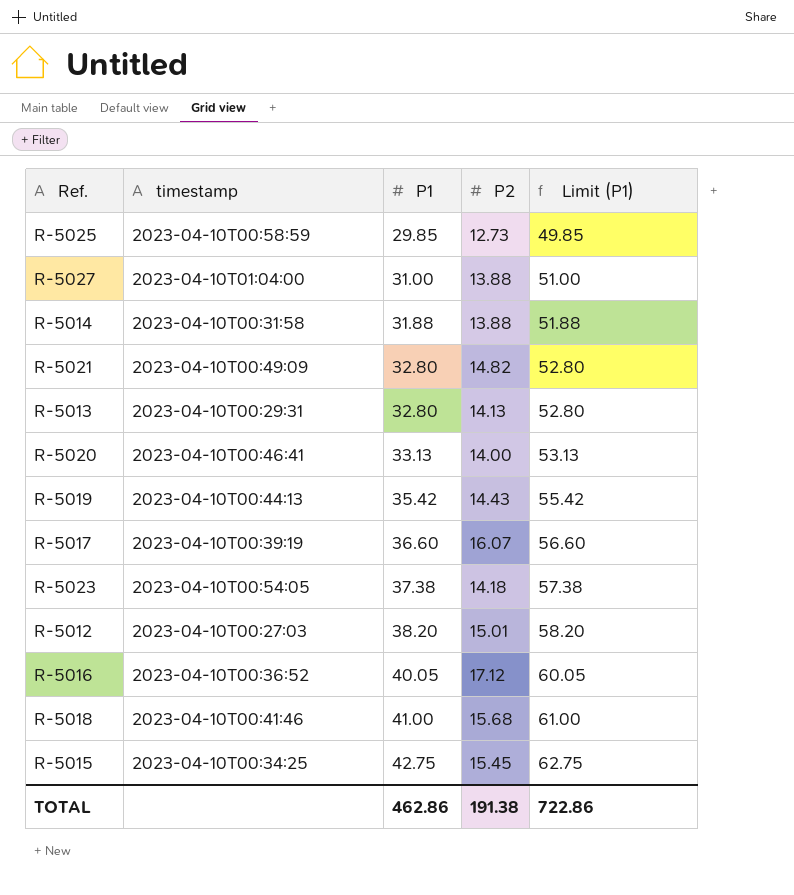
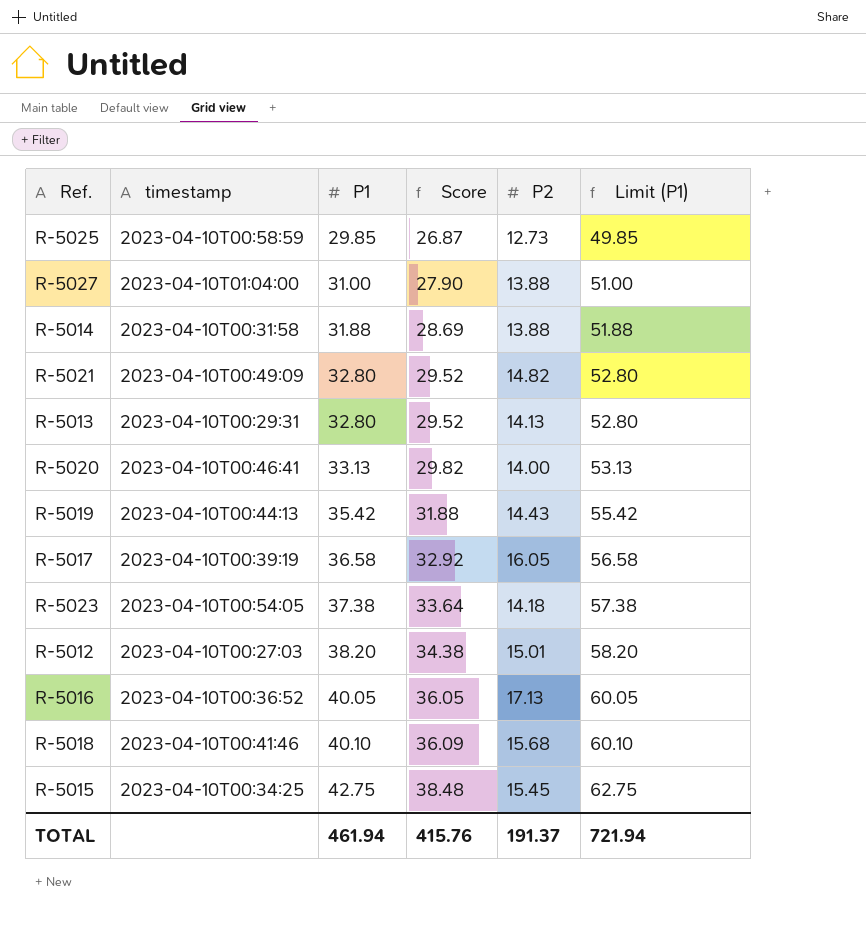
column Score | formula: none -> [P1] * 0.9
R-5017 | P1: 36.60 -> 36.58
R-5017 | P2: 16.07 -> 16.05
R-5017 | Limit (P1): 56.60 -> 56.58
R-5016 | P2: 17.12 -> 17.13
R-5018 | P1: 41.00 -> 40.10
R-5018 | Limit (P1): 61.00 -> 60.10
TOTAL | P1: 462.86 -> 461.94
TOTAL | P2: 191.38 -> 191.37
TOTAL | Limit (P1): 722.86 -> 721.94

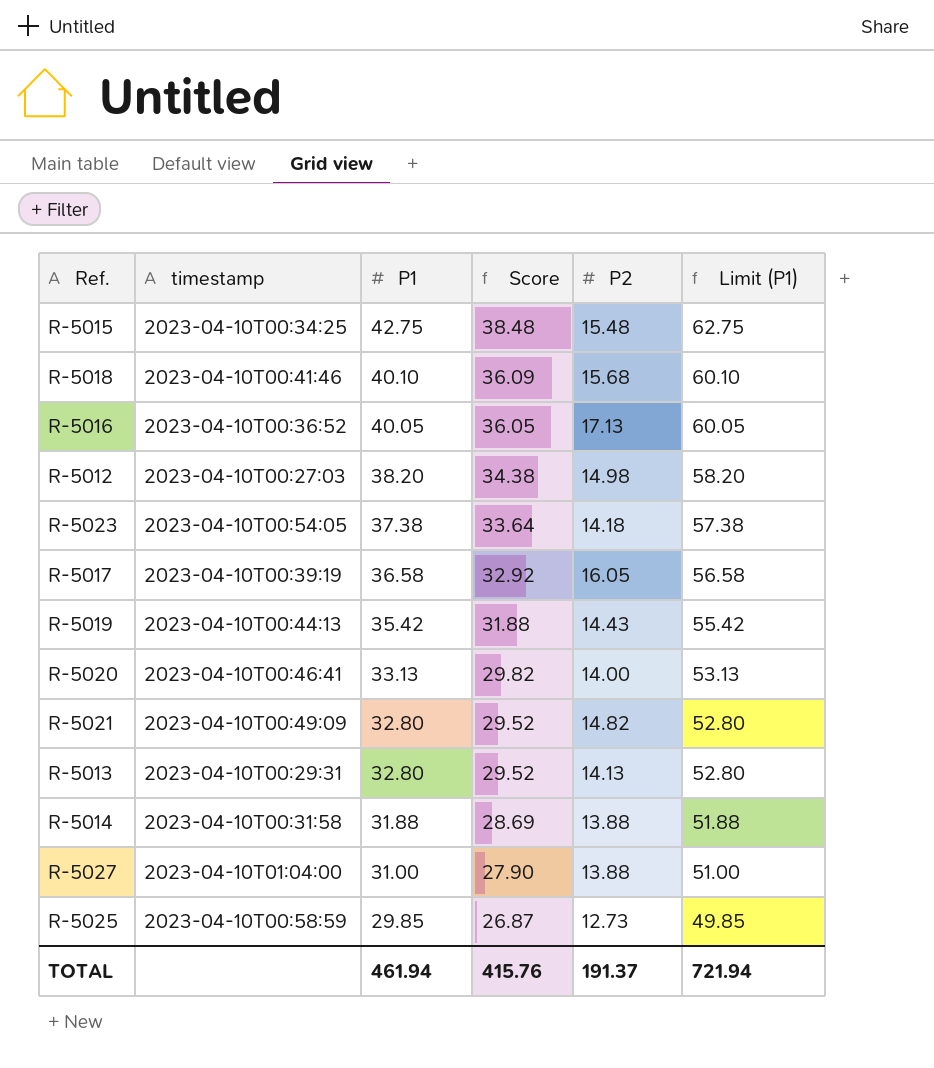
row order: P1 ascending -> P1 descending
R-5015 | P2: 15.45 -> 15.48
R-5012 | P2: 15.01 -> 14.98

